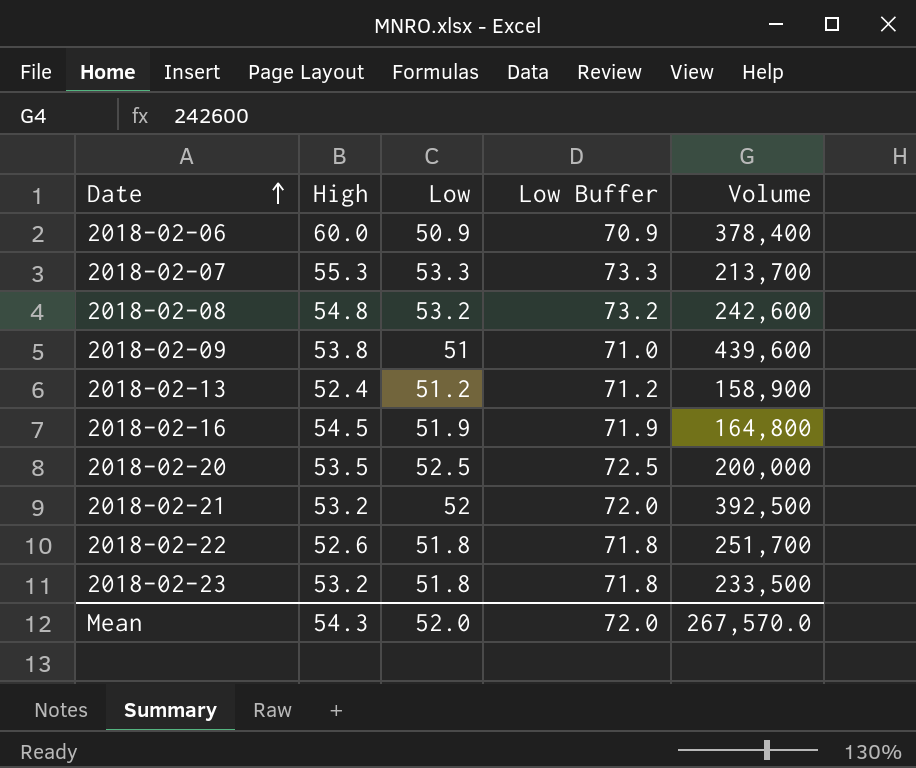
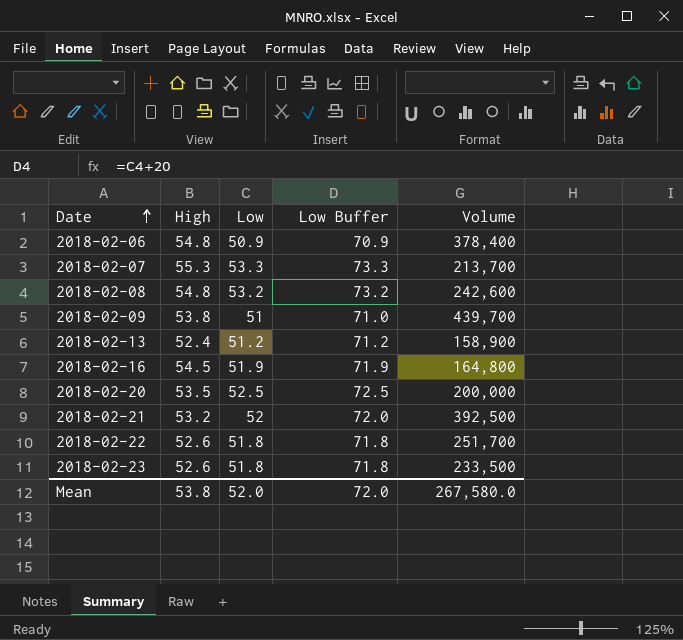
2018-02-06 | High: 60.0 -> 54.8
2018-02-09 | Volume: 439,600 -> 439,700
2018-02-23 | High: 53.2 -> 52.6
Mean | High: 54.3 -> 53.8
Mean | Volume: 267,570.0 -> 267,580.0

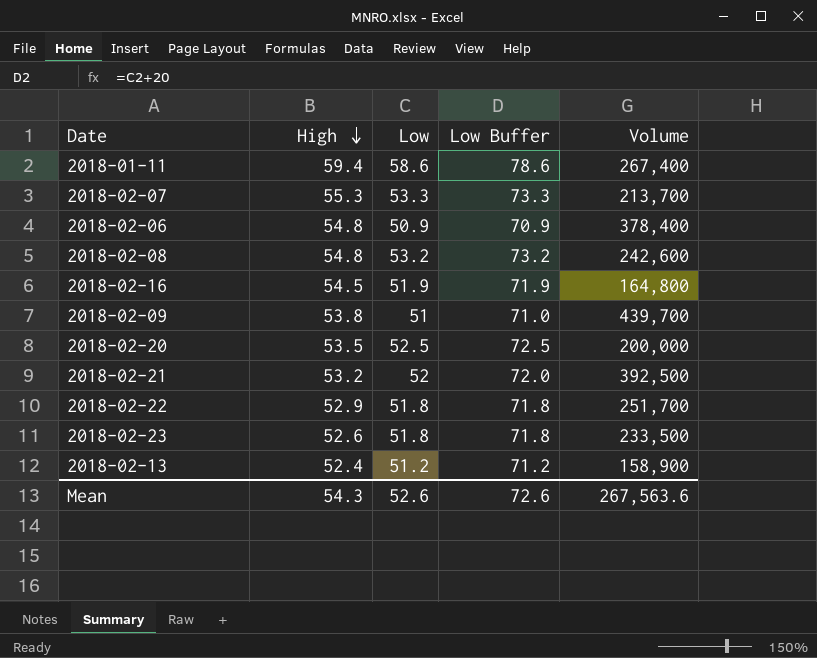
row order: Date ascending -> High descending
row 2018-01-11: none -> 59.4 | 58.6 | 78.6 | 267,400
2018-02-22 | High: 52.6 -> 52.9
Mean | High: 53.8 -> 54.3
Mean | Low: 52.0 -> 52.6
Mean | Low Buffer: 72.0 -> 72.6
Mean | Volume: 267,580.0 -> 267,563.6

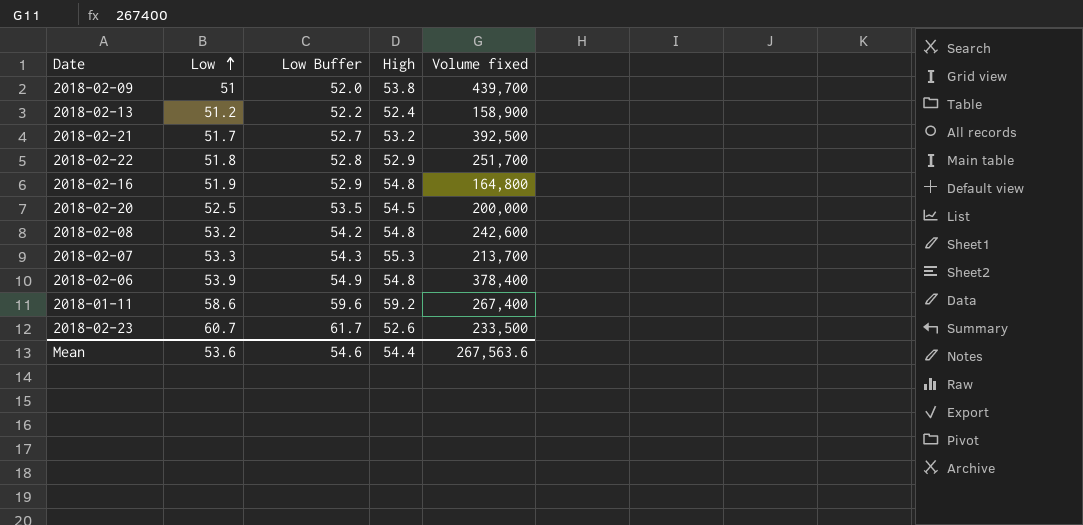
row order: High descending -> Low ascending
column Low Buffer | formula: [Low] + 20 -> [Low] + 1
column High | position: 2 -> 4
column name: Volume -> Volume fixed
2018-02-21 | Low: 52 -> 51.7
2018-02-16 | High: 54.5 -> 54.8
2018-02-20 | High: 53.5 -> 54.5
2018-02-06 | Low: 50.9 -> 53.9
2018-01-11 | High: 59.4 -> 59.2
2018-02-23 | Low: 51.8 -> 60.7
Mean | Low: 52.6 -> 53.6
Mean | Low Buffer: 72.6 -> 54.6
Mean | High: 54.3 -> 54.4

